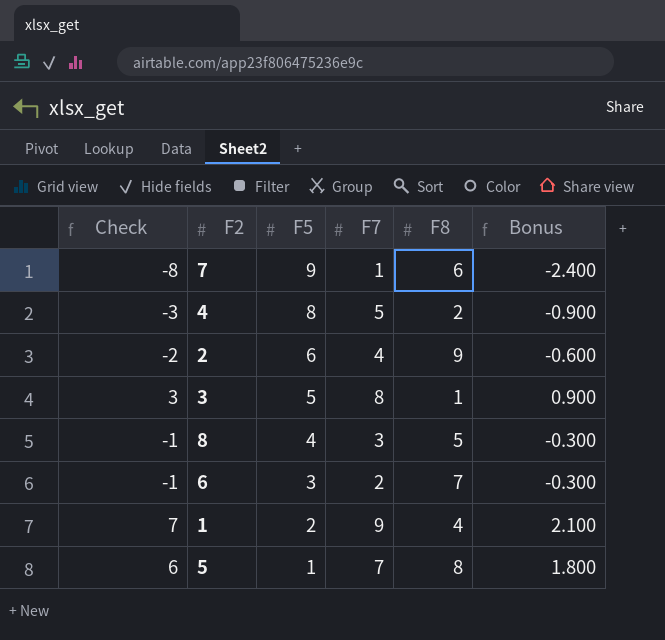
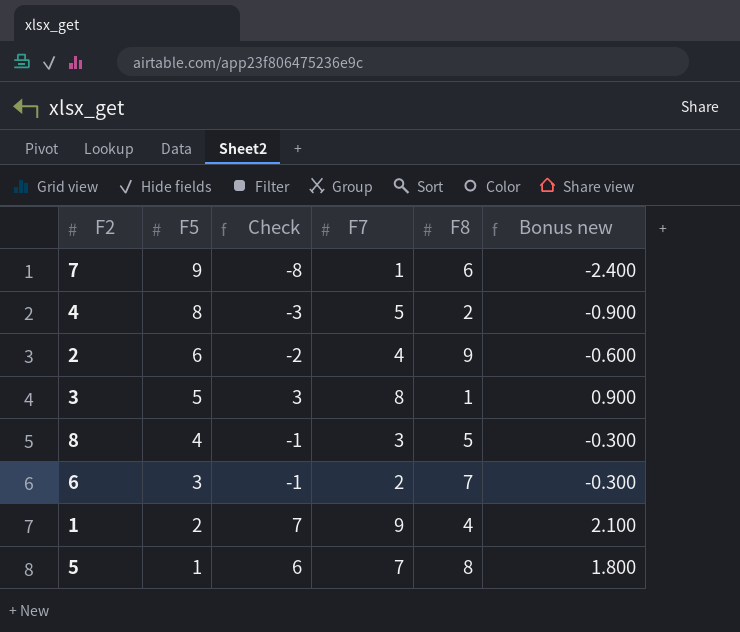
column Check | position: 1 -> 3
column name: Bonus -> Bonus new

